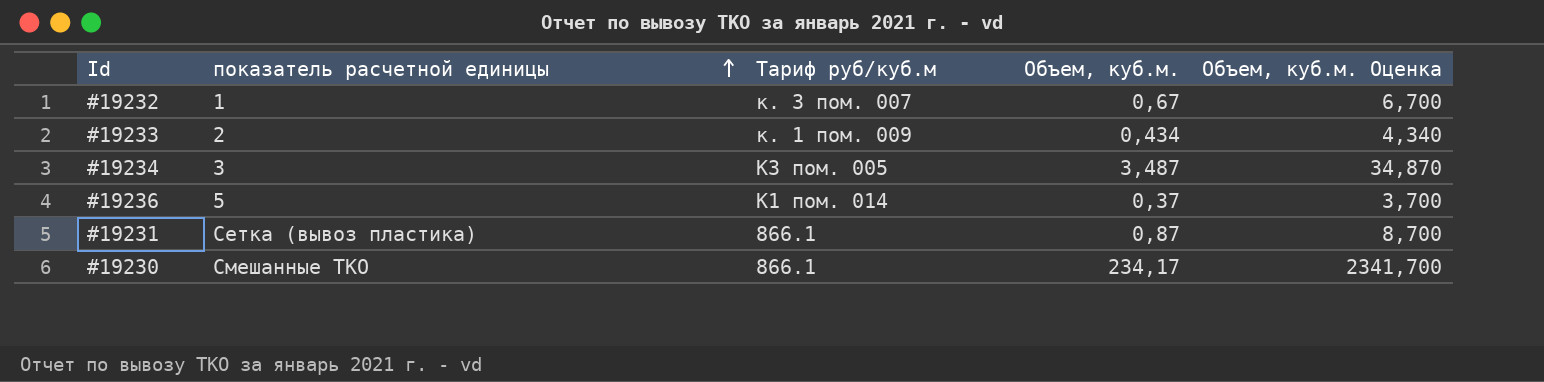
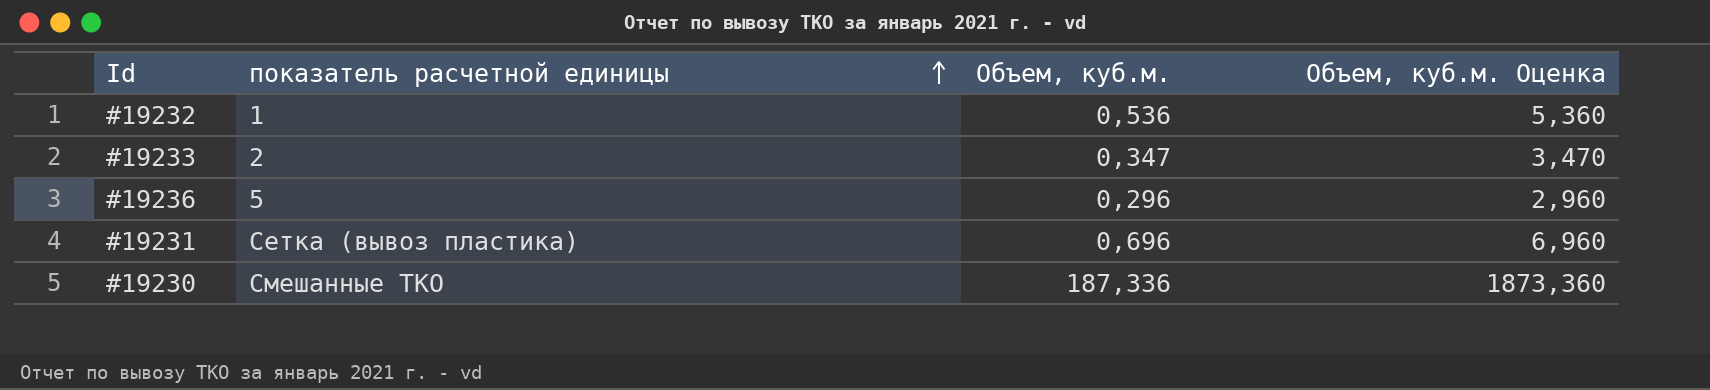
column Тариф руб/куб.м | position: 3 -> none
row #19234: 3 | К3 пом. 005 | 3,487 | 34,870 -> none
#19232 | Объем, куб.м.: 0,67 -> 0,536
#19232 | Объем, куб.м. Оценка: 6,700 -> 5,360
#19233 | Объем, куб.м.: 0,434 -> 0,347
#19233 | Объем, куб.м. Оценка: 4,340 -> 3,470
#19236 | Объем, куб.м.: 0,37 -> 0,296
#19236 | Объем, куб.м. Оценка: 3,700 -> 2,960
#19231 | Объем, куб.м.: 0,87 -> 0,696
#19231 | Объем, куб.м. Оценка: 8,700 -> 6,960
#19230 | Объем, куб.м.: 234,17 -> 187,336
#19230 | Объем, куб.м. Оценка: 2341,700 -> 1873,360

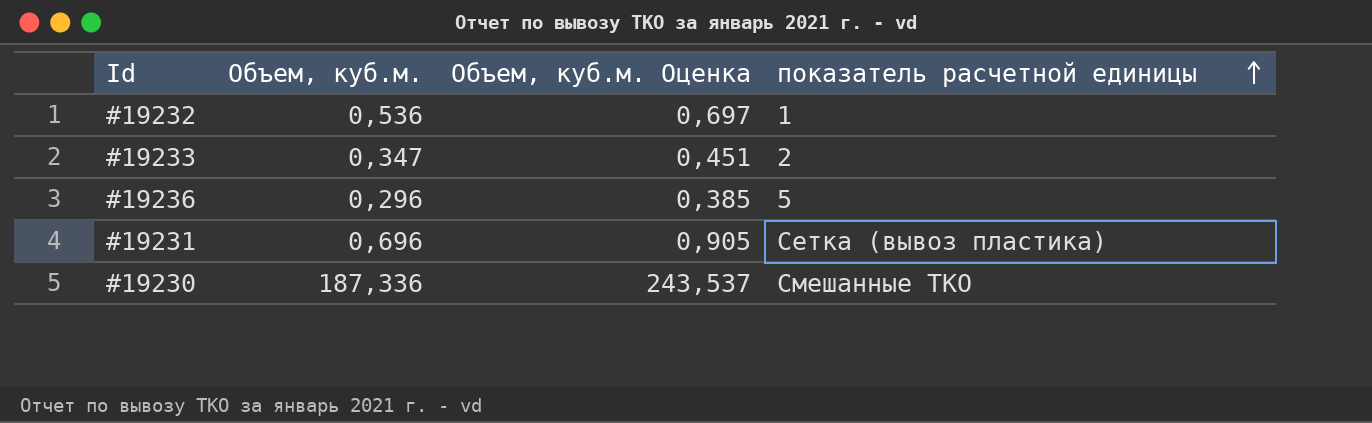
column Объем, куб.м. Оценка | formula: [Объем, куб.м.] * 10 -> [Объем, куб.м.] * 1,3
column показатель расчетной единицы | position: 2 -> 4

